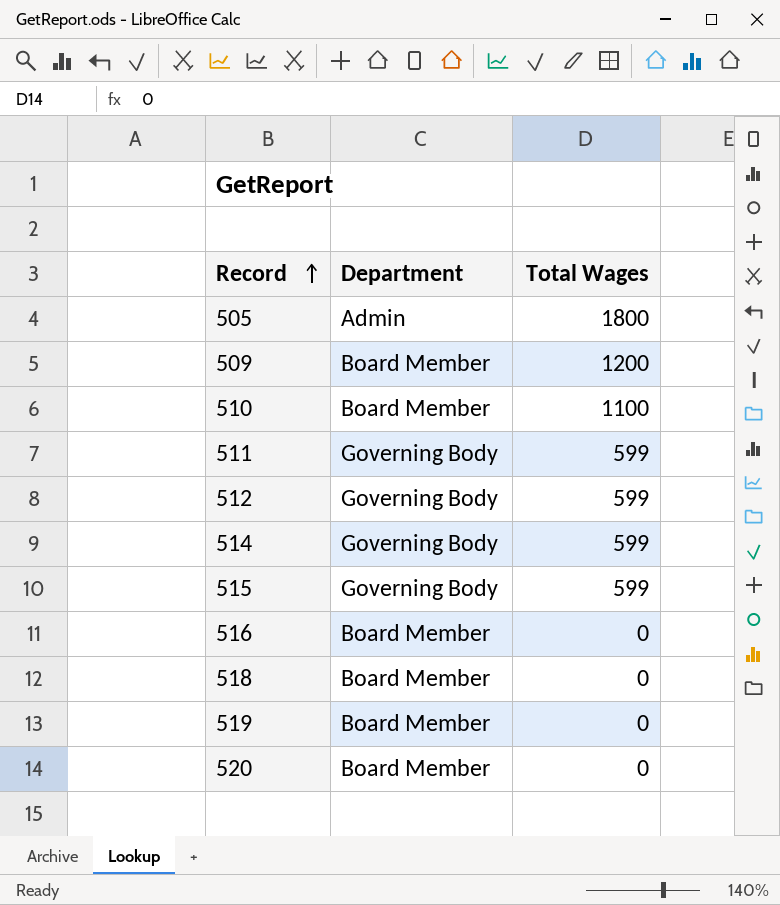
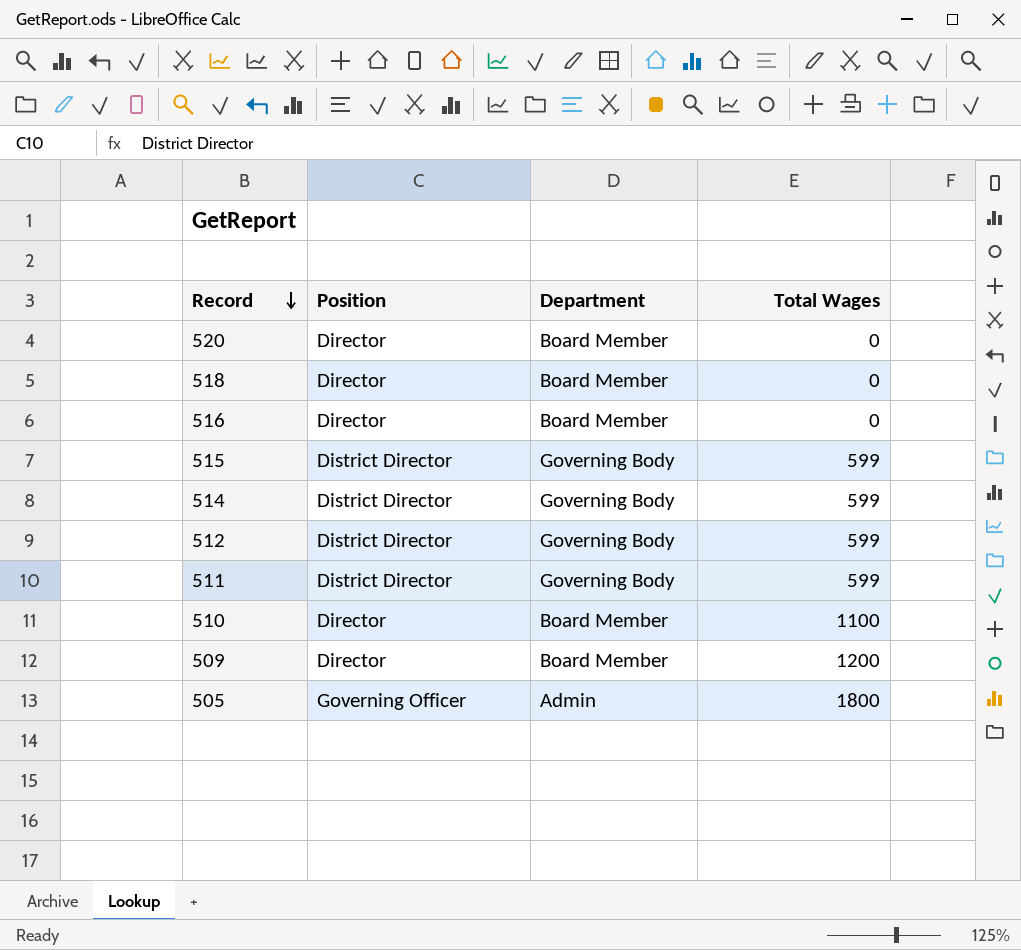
row order: Record ascending -> Record descending
column Position | position: none -> 2
row 519: Board Member | 0 -> none

